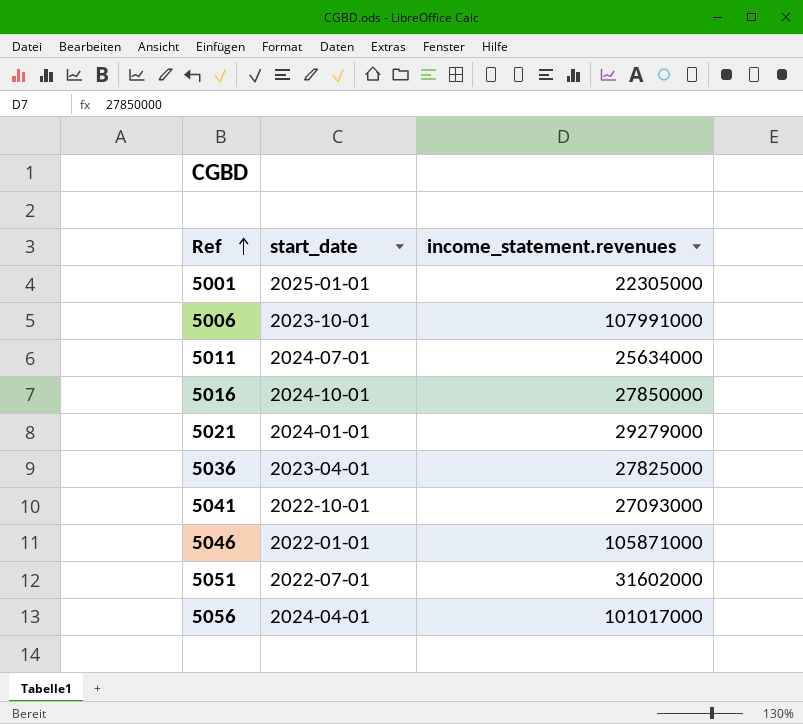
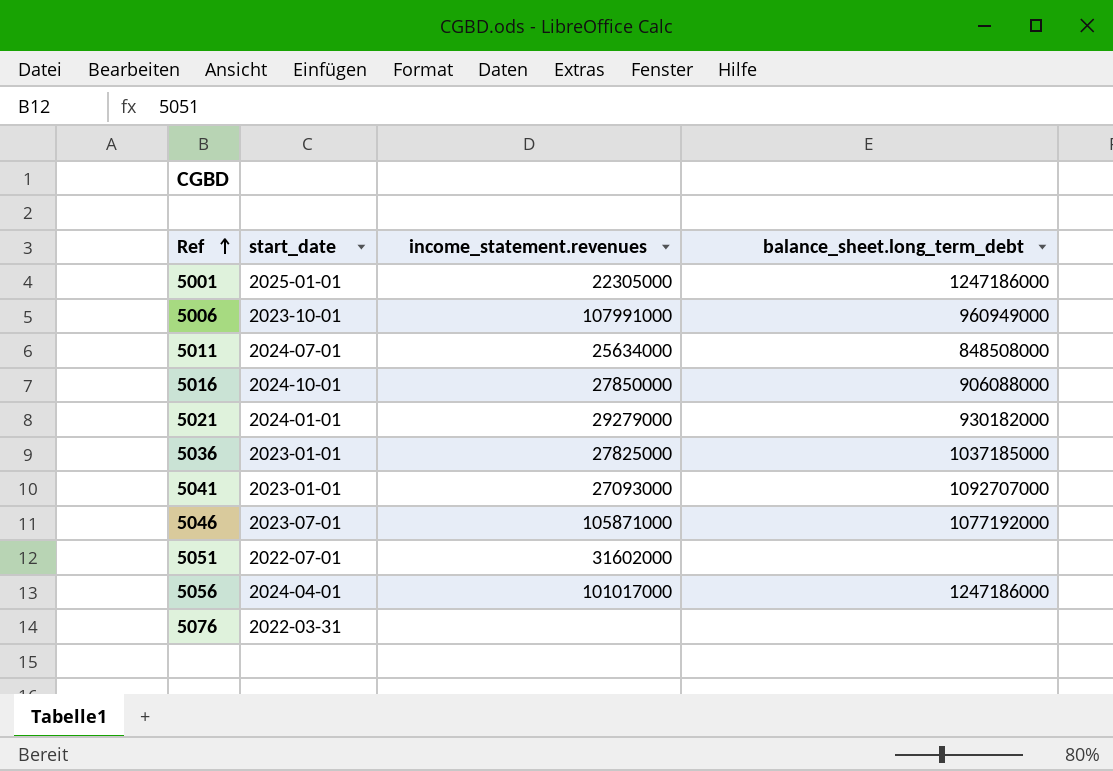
column balance_sheet.long_term_debt | position: none -> 4
5036 | start_date: 2023-04-01 -> 2023-01-01
5041 | start_date: 2022-10-01 -> 2023-01-01
5046 | start_date: 2022-01-01 -> 2023-07-01
row 5076: none -> 2022-03-31 | none | none

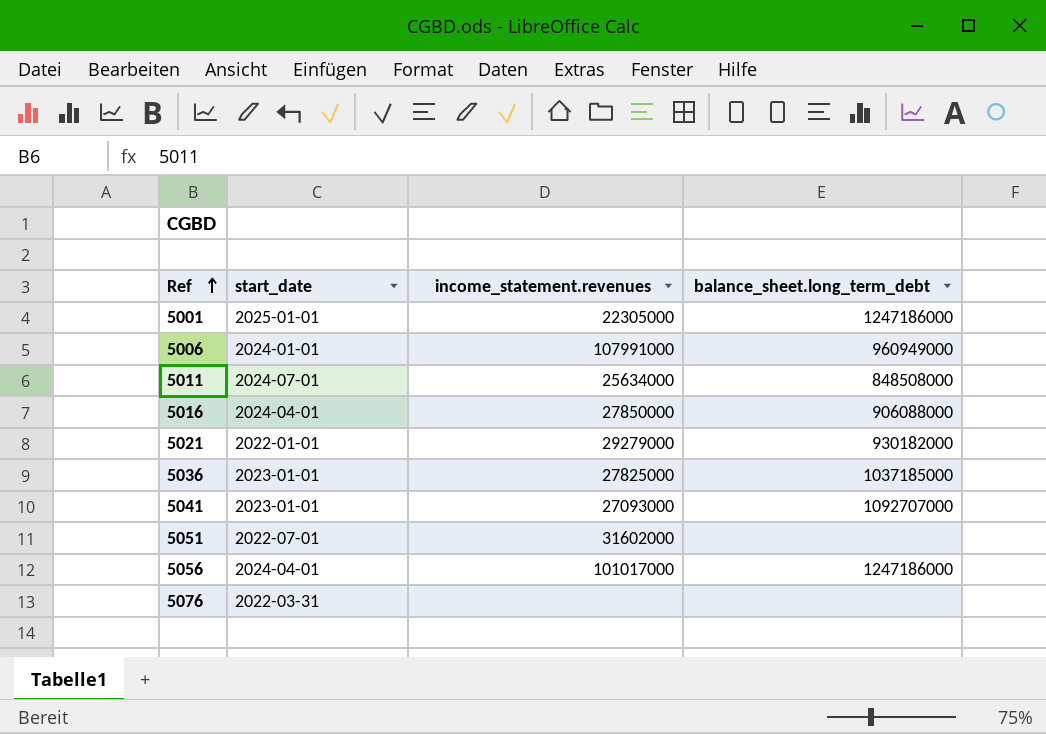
row 5046: 2023-07-01 | 105871000 | 1077192000 -> none
5006 | start_date: 2023-10-01 -> 2024-01-01
5016 | start_date: 2024-10-01 -> 2024-04-01
5021 | start_date: 2024-01-01 -> 2022-01-01

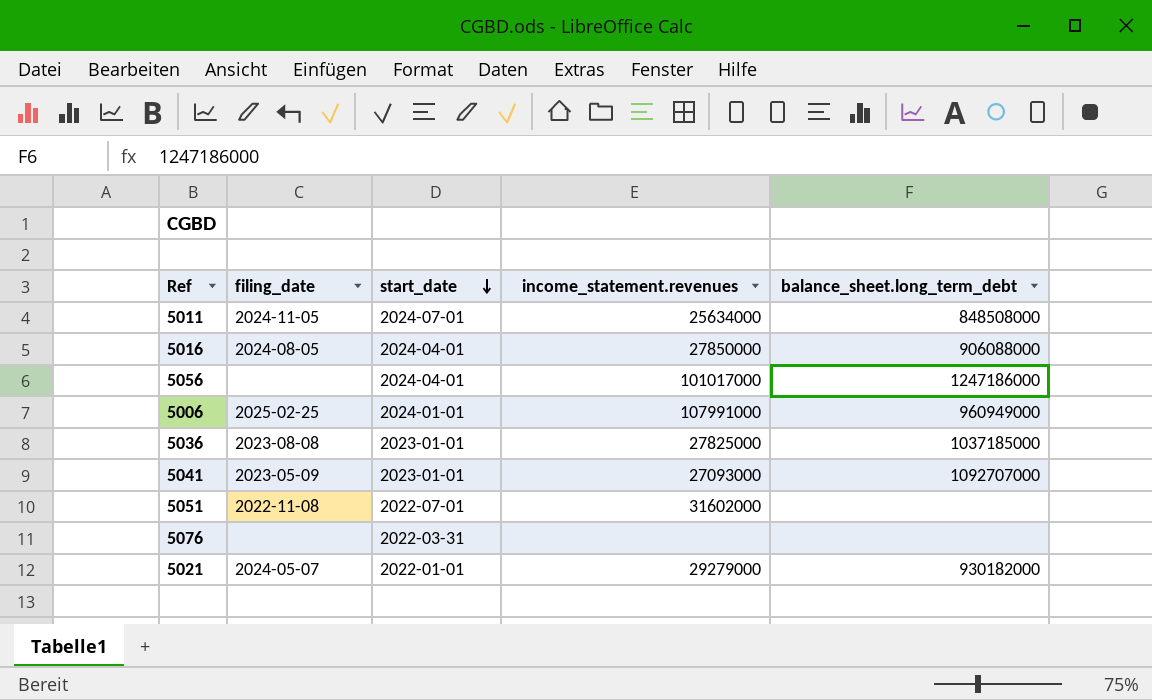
row order: Ref ascending -> start_date descending
column filing_date | position: none -> 2
row 5001: 2025-01-01 | 22305000 | 1247186000 -> none

